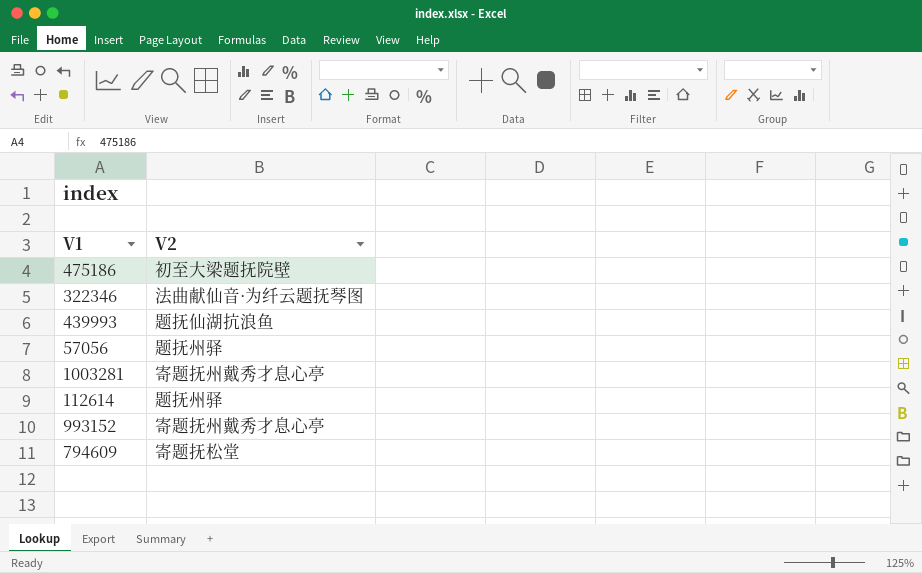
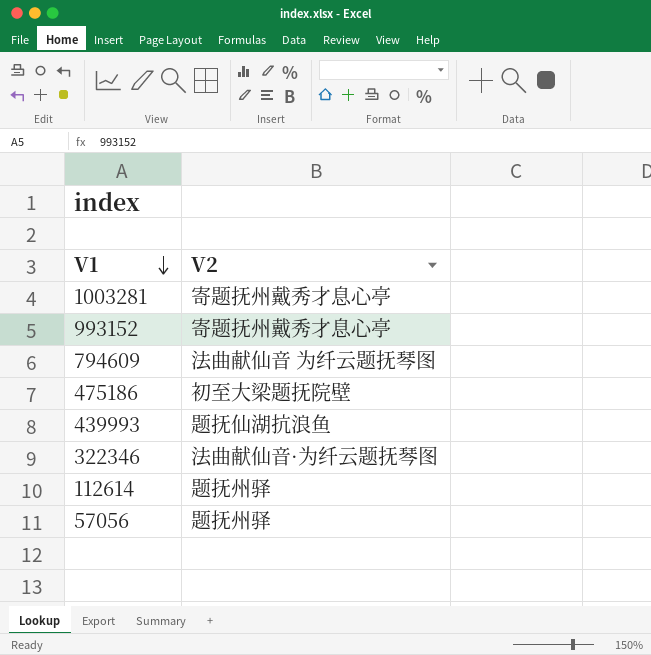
row order: none -> V1 descending
794609 | V2: 寄题抚松堂 -> 法曲献仙音 为纤云题抚琴图

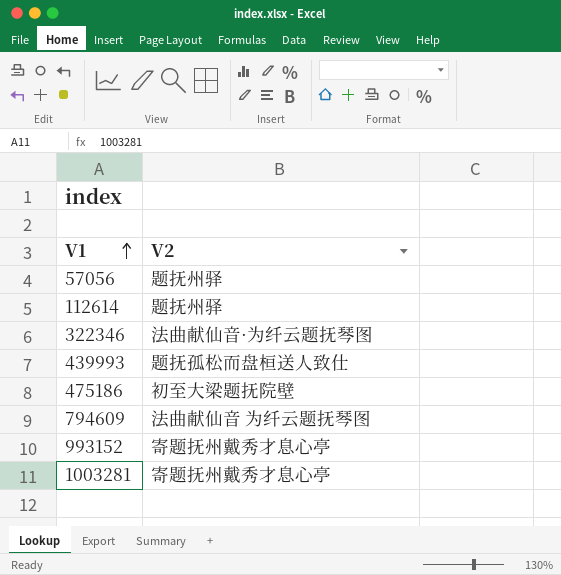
row order: V1 descending -> V1 ascending
439993 | V2: 题抚仙湖抗浪鱼 -> 题抚孤松而盘桓送人致仕

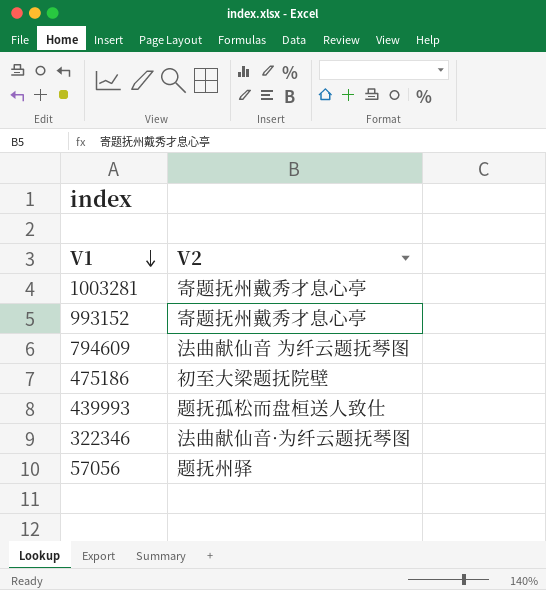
row order: V1 ascending -> V1 descending
row 112614: 题抚州驿 -> none

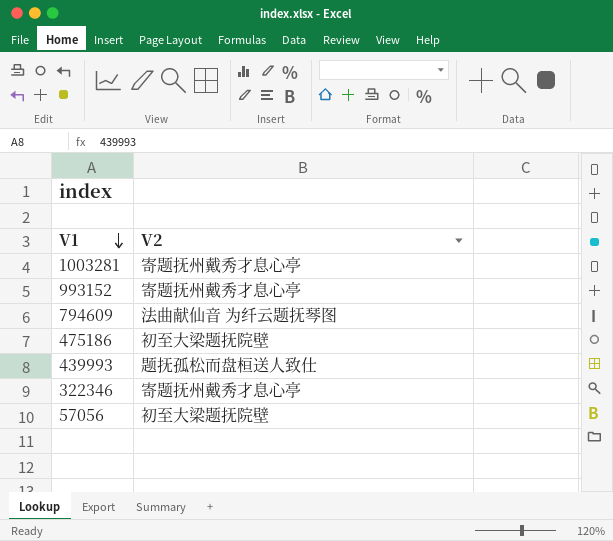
322346 | V2: 法曲献仙音·为纤云题抚琴图 -> 寄题抚州戴秀才息心亭
57056 | V2: 题抚州驿 -> 初至大梁题抚院壁

